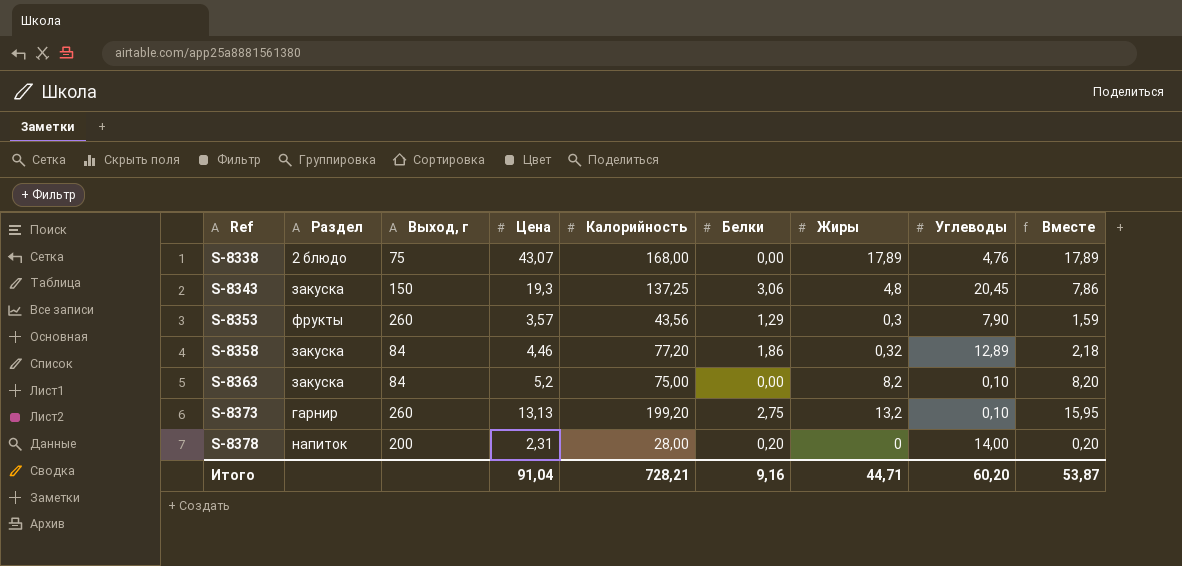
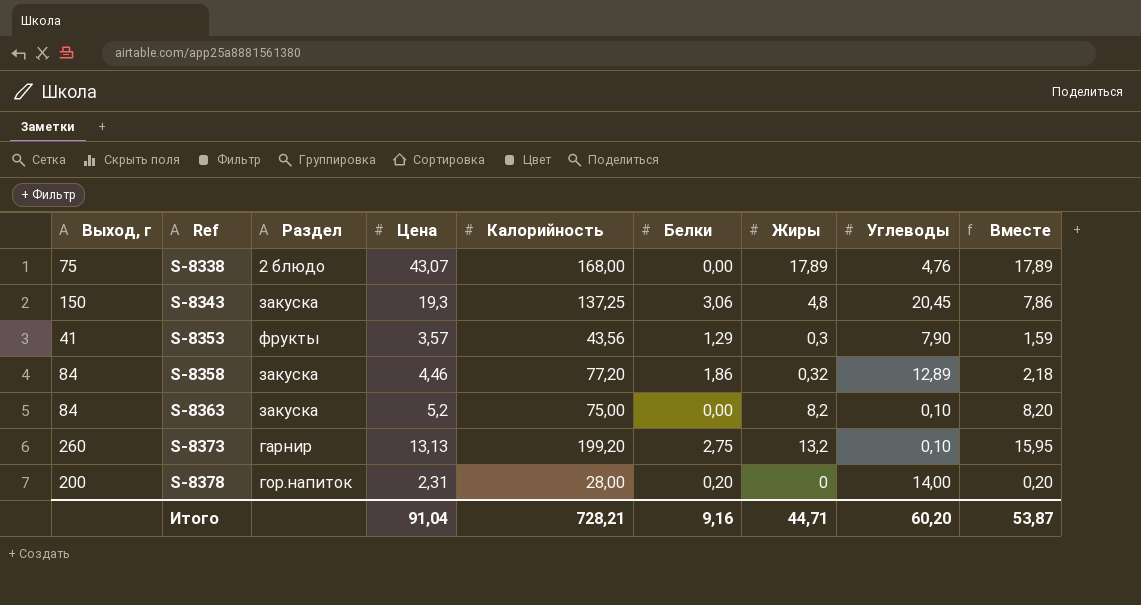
column Выход, г | position: 3 -> 1
S-8353 | Выход, г: 260 -> 41
S-8378 | Раздел: напиток -> гор.напиток

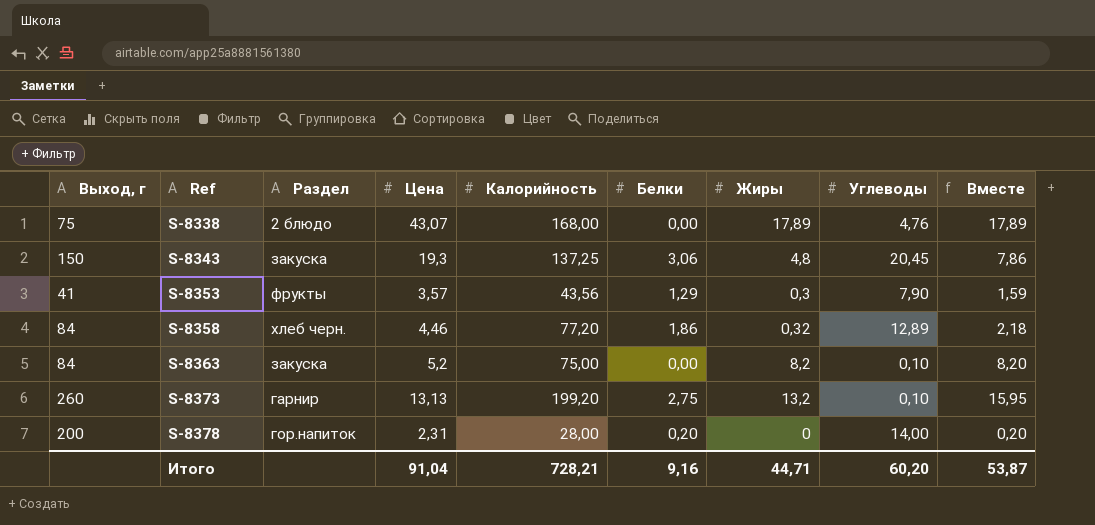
S-8358 | Раздел: закуска -> хлеб черн.

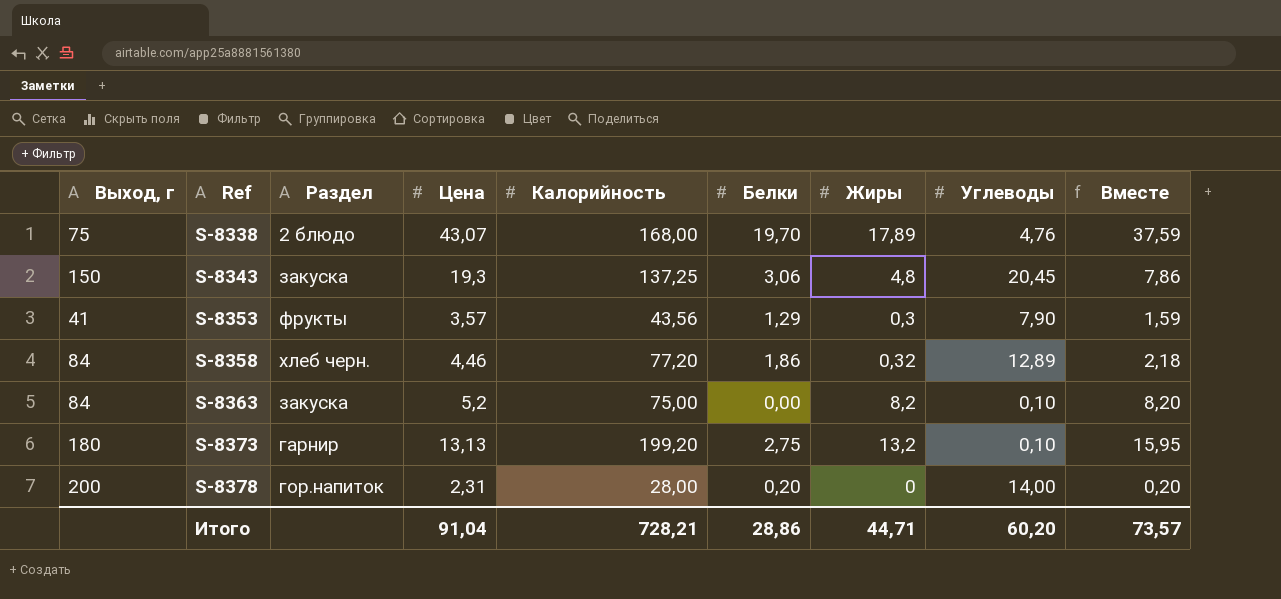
S-8338 | Белки: 0,00 -> 19,70
S-8338 | Вместе: 17,89 -> 37,59
S-8373 | Выход, г: 260 -> 180
Итого | Белки: 9,16 -> 28,86
Итого | Вместе: 53,87 -> 73,57

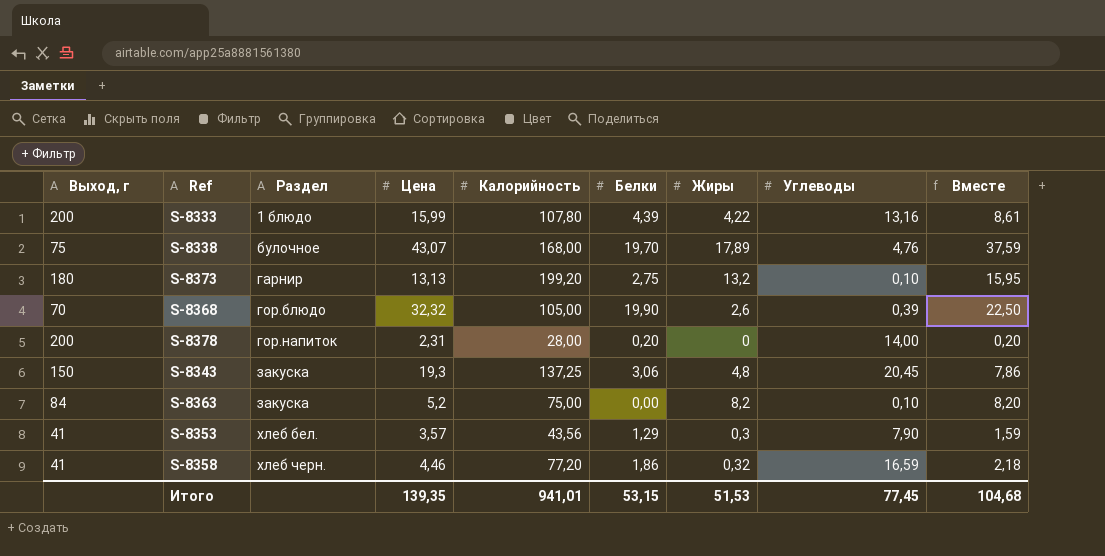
row order: Ref ascending -> Раздел ascending
row S-8333: none -> 200 | 1 блюдо | 15,99 | 107,80 | 4,39 | 4,22 | 13,16 | 8,61
S-8338 | Раздел: 2 блюдо -> булочное
row S-8368: none -> 70 | гор.блюдо | 32,32 | 105,00 | 19,90 | 2,6 | 0,39 | 22,50
S-8353 | Раздел: фрукты -> хлеб бел.
S-8358 | Выход, г: 84 -> 41
S-8358 | Углеводы: 12,89 -> 16,59
Итого | Цена: 91,04 -> 139,35
Итого | Калорийность: 728,21 -> 941,01
Итого | Белки: 28,86 -> 53,15
Итого | Жиры: 44,71 -> 51,53
Итого | Углеводы: 60,20 -> 77,45
Итого | Вместе: 73,57 -> 104,68

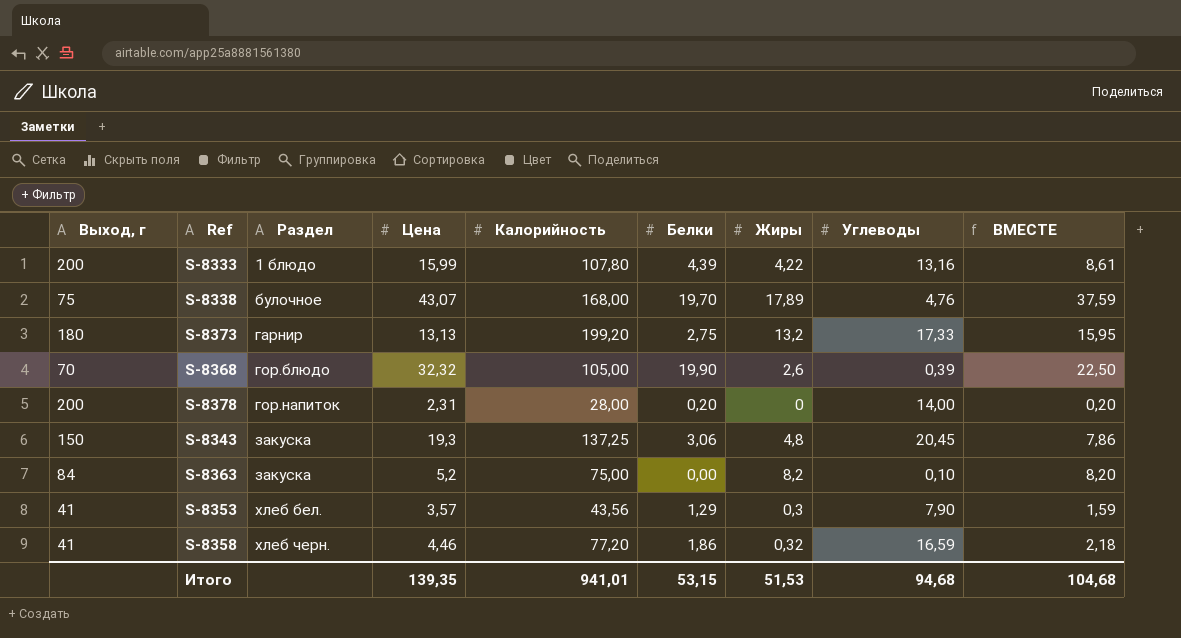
column name: Вместе -> ВМЕСТЕ
S-8373 | Углеводы: 0,10 -> 17,33
Итого | Углеводы: 77,45 -> 94,68

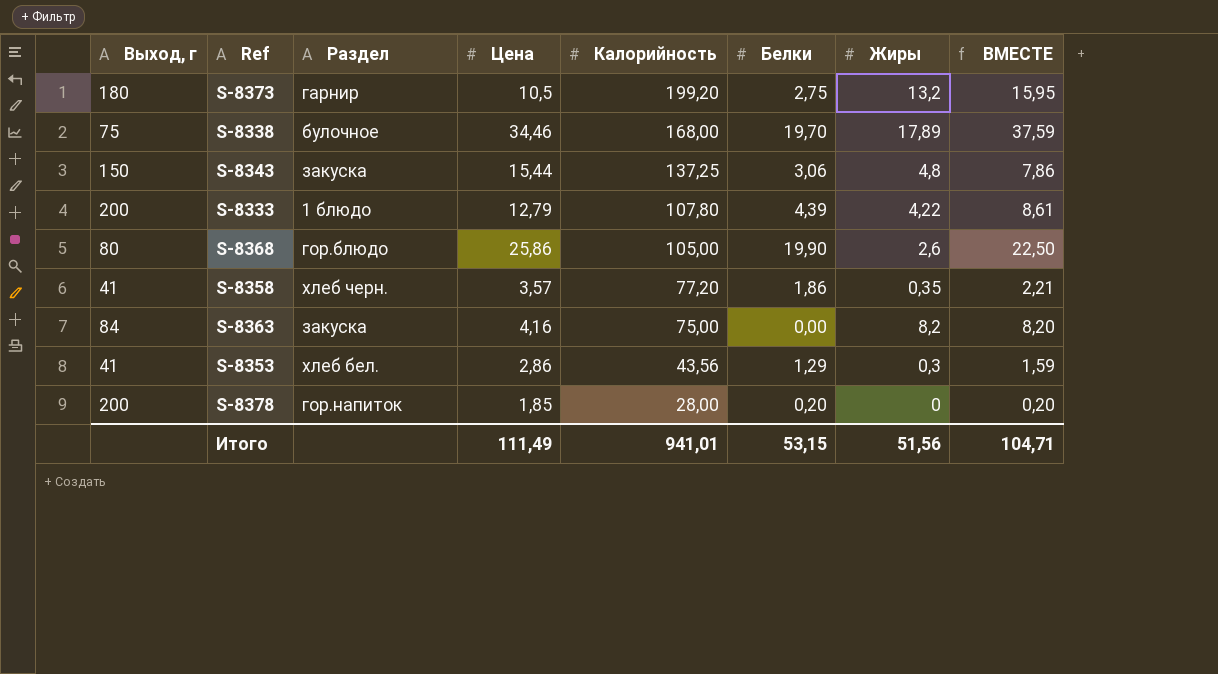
row order: Раздел ascending -> Калорийность descending
column Углеводы | position: 8 -> none
S-8373 | Цена: 13,13 -> 10,5
S-8338 | Цена: 43,07 -> 34,46
S-8343 | Цена: 19,3 -> 15,44
S-8333 | Цена: 15,99 -> 12,79
S-8368 | Выход, г: 70 -> 80
S-8368 | Цена: 32,32 -> 25,86
S-8358 | Цена: 4,46 -> 3,57
S-8358 | Жиры: 0,32 -> 0,35
S-8358 | ВМЕСТЕ: 2,18 -> 2,21
S-8363 | Цена: 5,2 -> 4,16
S-8353 | Цена: 3,57 -> 2,86
S-8378 | Цена: 2,31 -> 1,85
Итого | Цена: 139,35 -> 111,49
Итого | Жиры: 51,53 -> 51,56
Итого | ВМЕСТЕ: 104,68 -> 104,71

